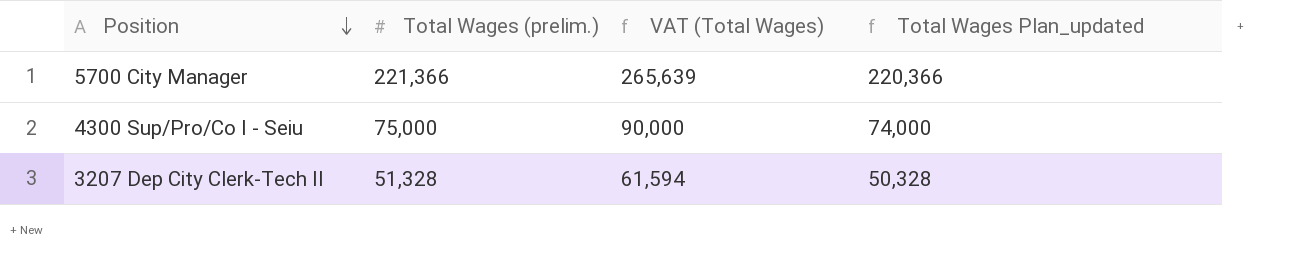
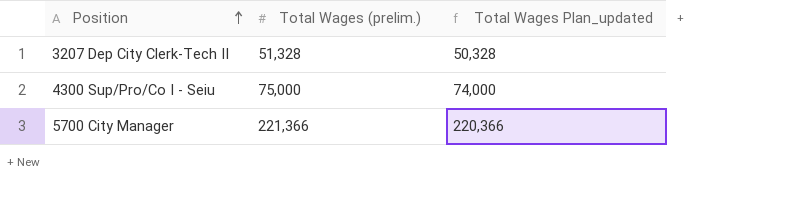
row order: Position descending -> Position ascending
column VAT (Total Wages) | formula: [Total Wages (prelim.)] * 1.2 -> none

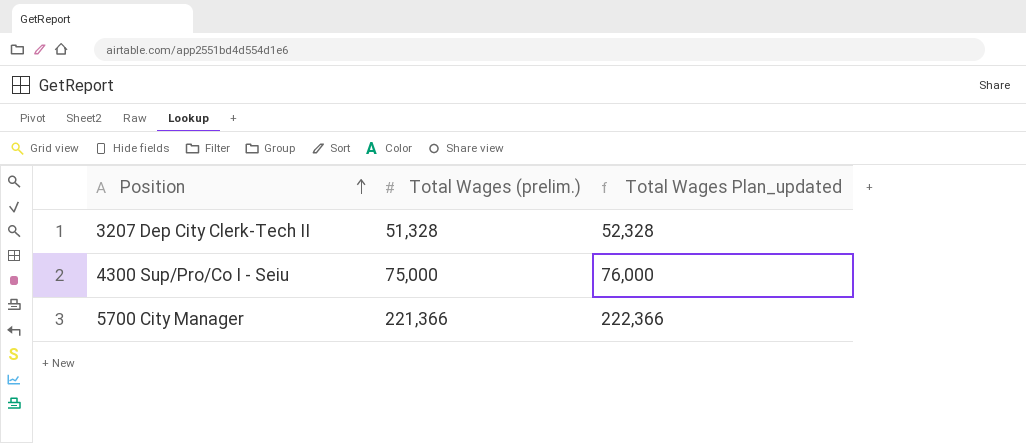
column Total Wages Plan_updated | formula: [Total Wages (prelim.)] - 1000 -> [Total Wages (prelim.)] + 1000

